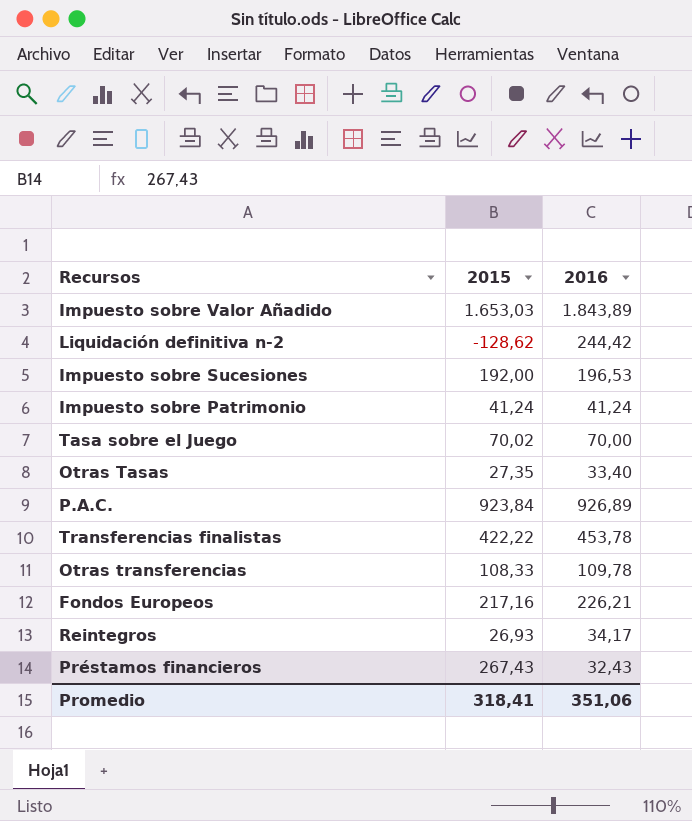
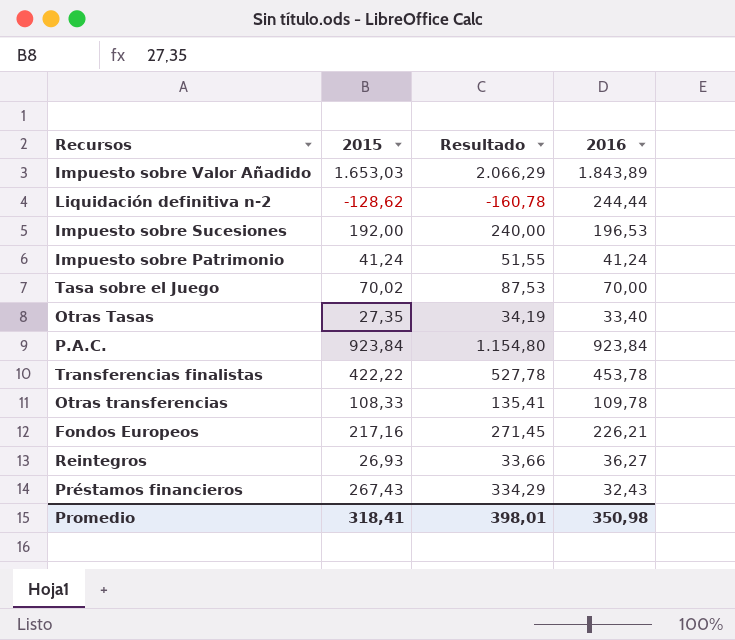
column Resultado | formula: none -> [2015] * 1,25
Liquidación definitiva n-2 | 2016: 244,42 -> 244,44
P.A.C. | 2016: 926,89 -> 923,84
Reintegros | 2016: 34,17 -> 36,27
Promedio | 2016: 351,06 -> 350,98

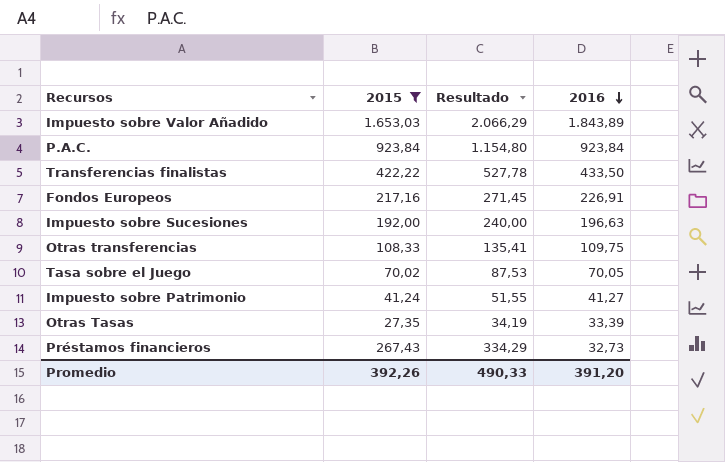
filter: none -> 2015 >= 27,35
row order: none -> 2016 descending
Transferencias finalistas | 2016: 453,78 -> 433,50
Fondos Europeos | 2016: 226,21 -> 226,91
Impuesto sobre Sucesiones | 2016: 196,53 -> 196,63
Otras transferencias | 2016: 109,78 -> 109,75
Tasa sobre el Juego | 2016: 70,00 -> 70,05
Impuesto sobre Patrimonio | 2016: 41,24 -> 41,27
Otras Tasas | 2016: 33,40 -> 33,39
Préstamos financieros | 2016: 32,43 -> 32,73
Promedio | 2015: 318,41 -> 392,26
Promedio | Resultado: 398,01 -> 490,33
Promedio | 2016: 350,98 -> 391,20

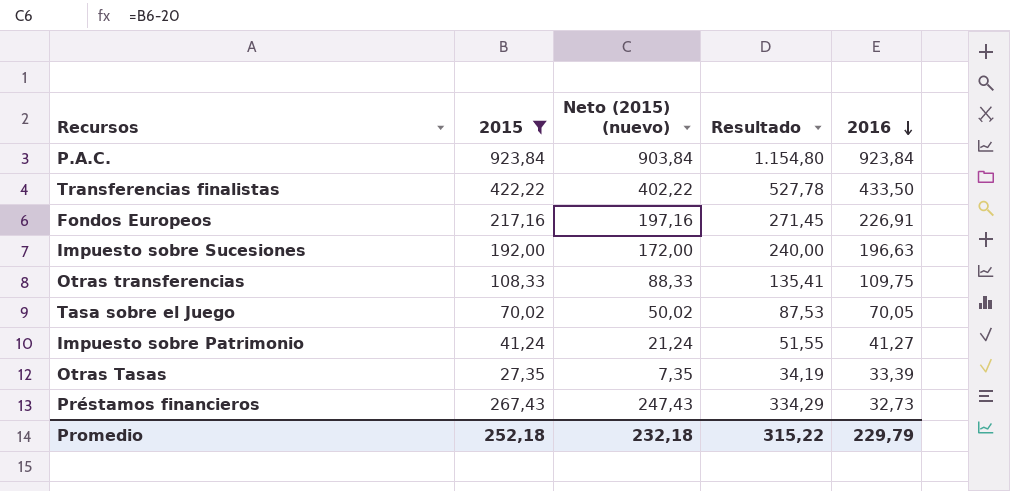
column Neto (2015) (nuevo) | formula: none -> [2015] - 20
row Impuesto sobre Valor Añadido: 1.653,03 | 2.066,29 | 1.843,89 -> none
Promedio | 2015: 392,26 -> 252,18
Promedio | Resultado: 490,33 -> 315,22
Promedio | 2016: 391,20 -> 229,79

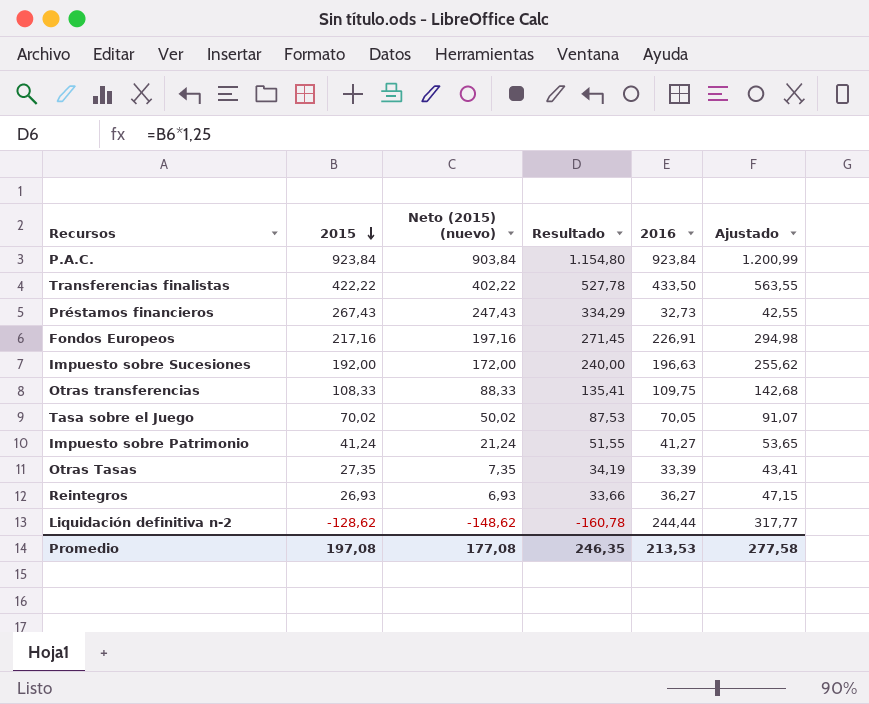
filter: 2015 >= 27,35 -> none
row order: 2016 descending -> 2015 descending
column Ajustado | formula: none -> [2016] * 1,3
Promedio | 2015: 252,18 -> 197,08
Promedio | Neto (2015) (nuevo): 232,18 -> 177,08
Promedio | Resultado: 315,22 -> 246,35
Promedio | 2016: 229,79 -> 213,53

